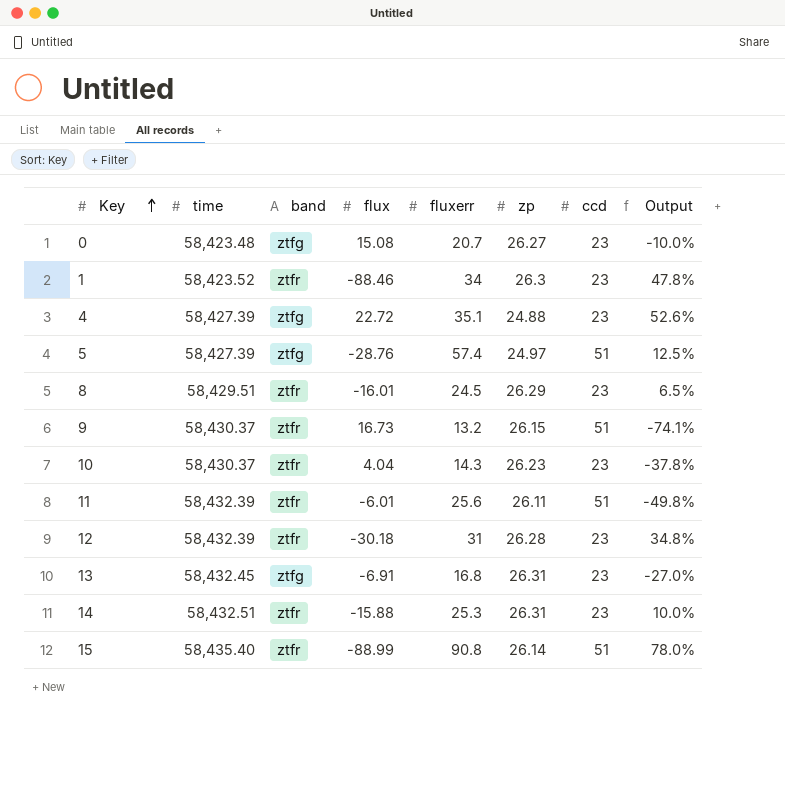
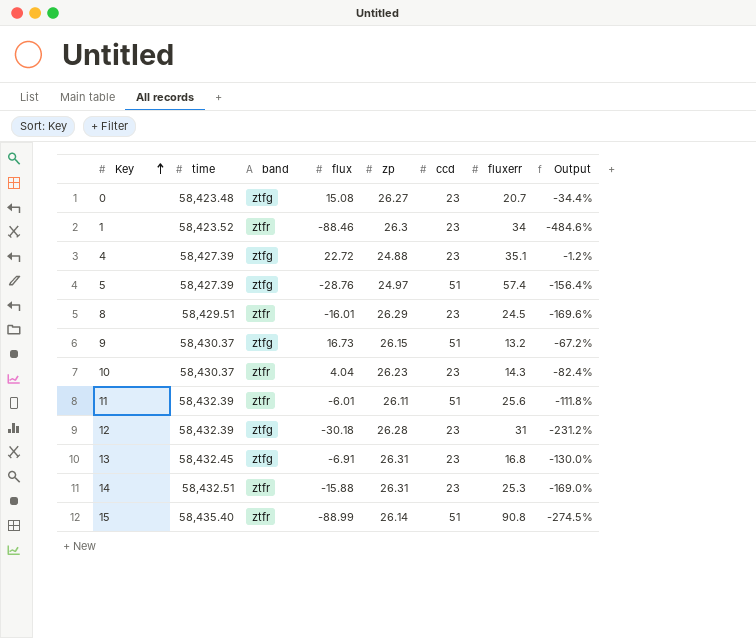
column fluxerr | position: 5 -> 7
column Output | formula: ([fluxerr] - [ccd]) / [ccd] -> ([flux] - [ccd]) / [ccd]
9 | band: ztfr -> ztfg
12 | band: ztfr -> ztfg

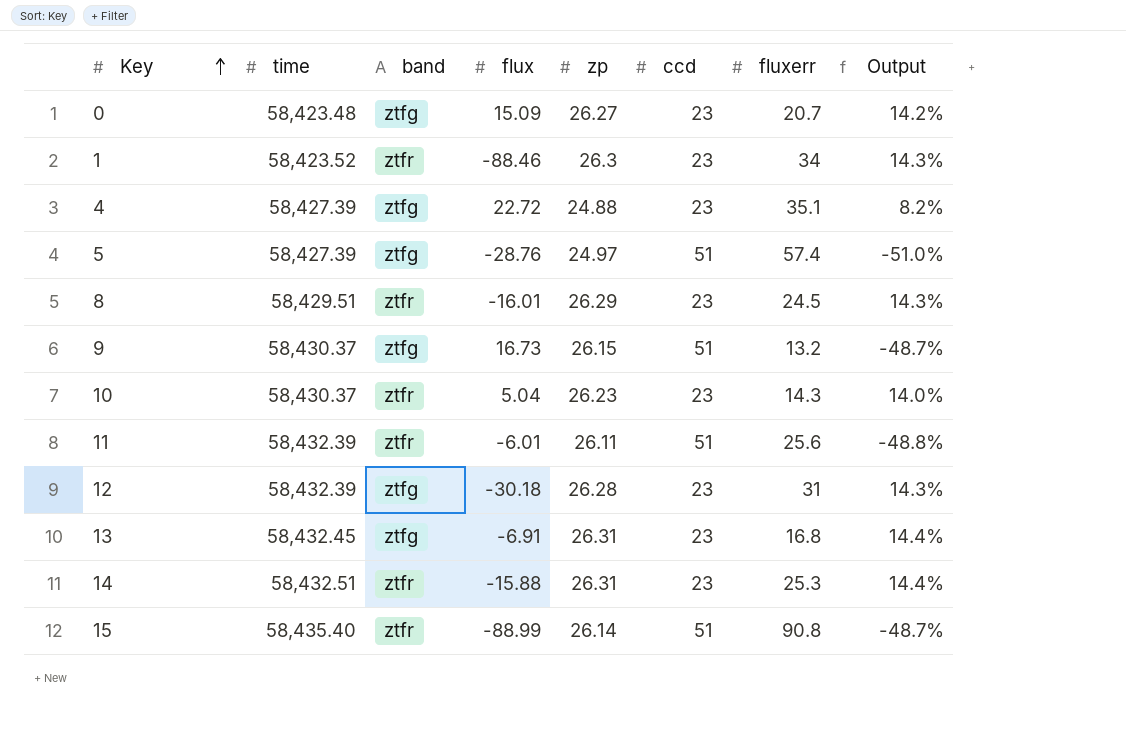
column Output | formula: ([flux] - [ccd]) / [ccd] -> ([zp] - [ccd]) / [ccd]
0 | flux: 15.08 -> 15.09
10 | flux: 4.04 -> 5.04

